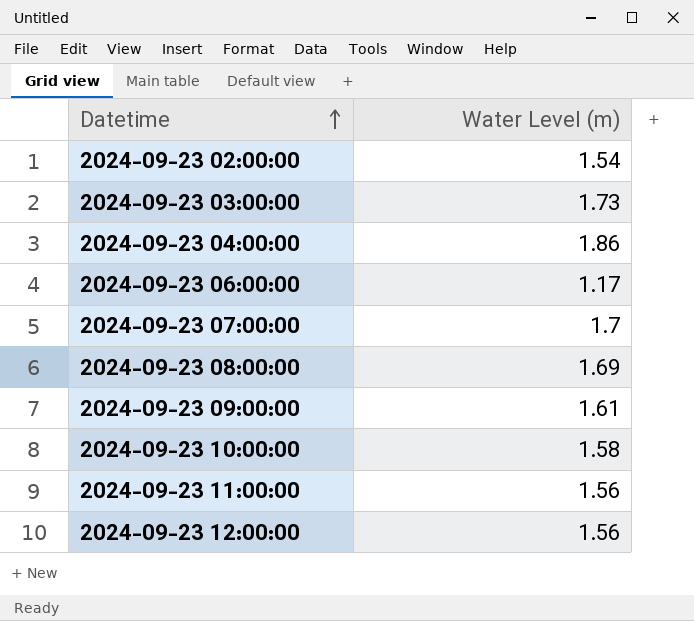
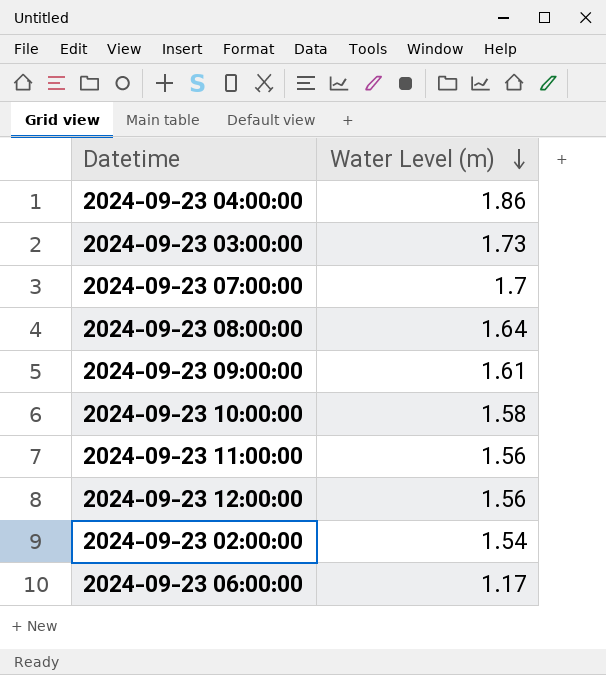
row order: Datetime ascending -> Water Level (m) descending
2024-09-23 08:00:00 | Water Level (m): 1.69 -> 1.64

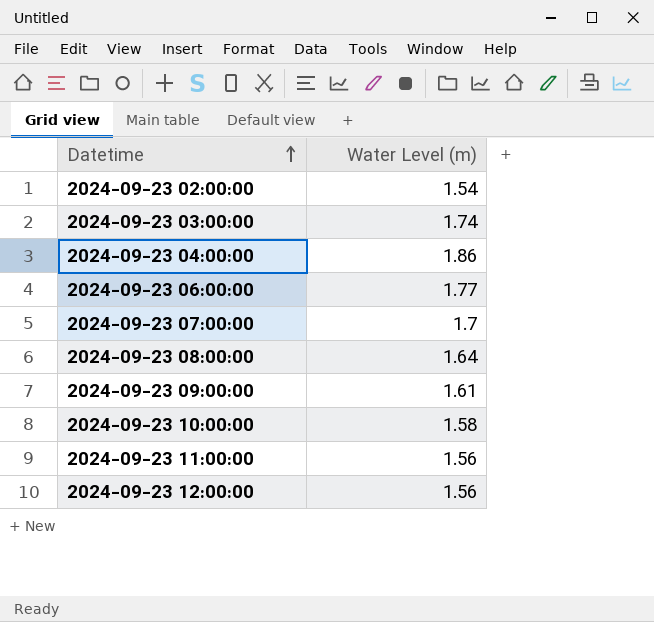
row order: Water Level (m) descending -> Datetime ascending
2024-09-23 03:00:00 | Water Level (m): 1.73 -> 1.74
2024-09-23 06:00:00 | Water Level (m): 1.17 -> 1.77

